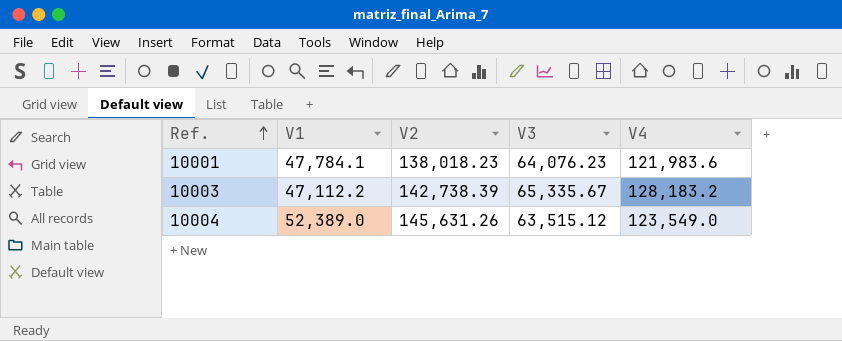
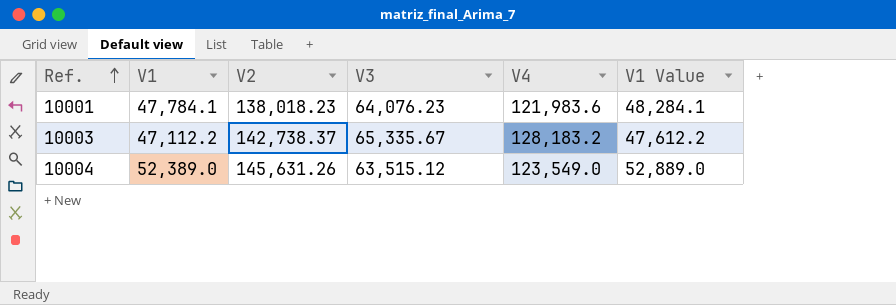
column V1 Value | formula: none -> [V1] + 500
10003 | V2: 142,738.39 -> 142,738.37

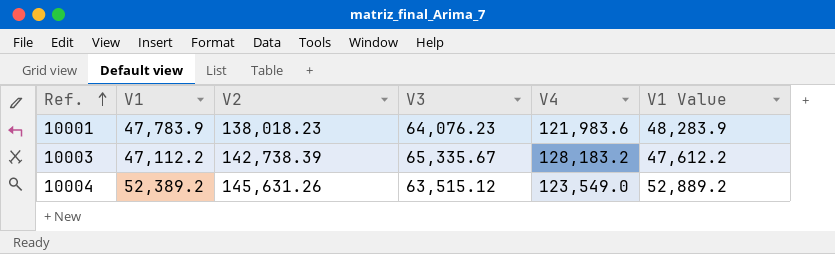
10001 | V1: 47,784.1 -> 47,783.9
10001 | V1 Value: 48,284.1 -> 48,283.9
10003 | V2: 142,738.37 -> 142,738.39
10004 | V1: 52,389.0 -> 52,389.2
10004 | V1 Value: 52,889.0 -> 52,889.2

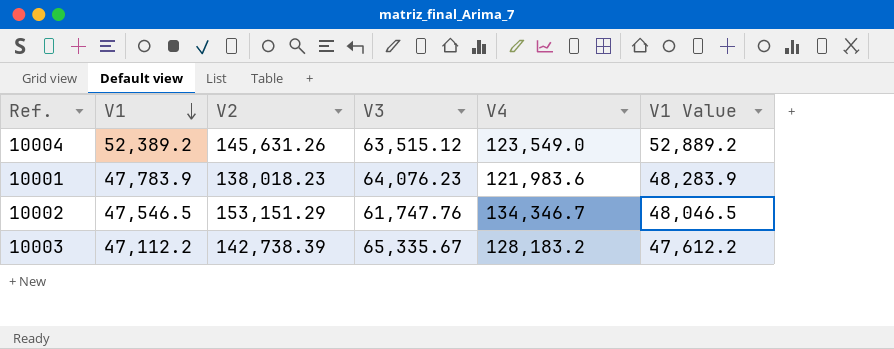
row order: Ref. ascending -> V1 descending
row 10002: none -> 47,546.5 | 153,151.29 | 61,747.76 | 134,346.7 | 48,046.5

